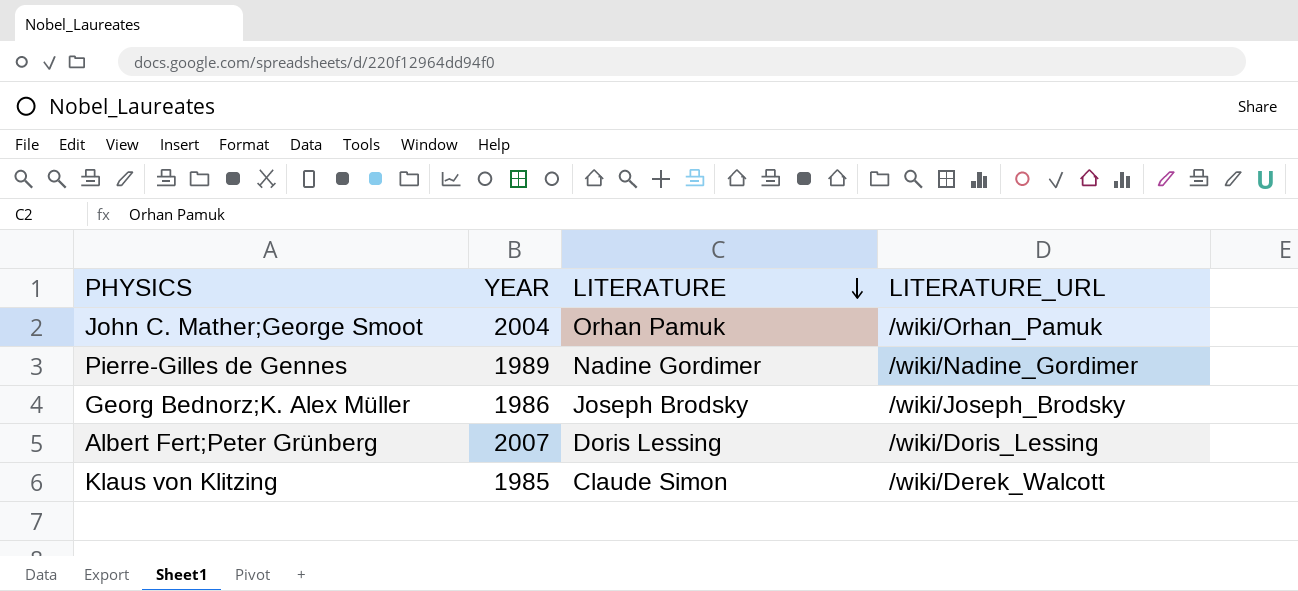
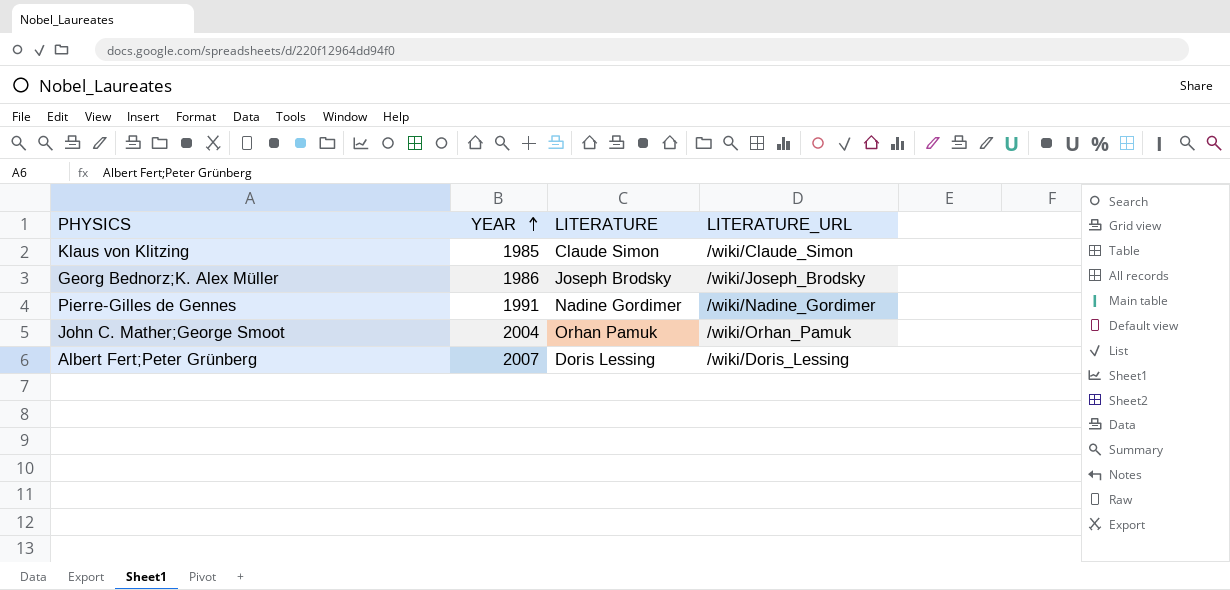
row order: LITERATURE descending -> YEAR ascending
Klaus von Klitzing | LITERATURE_URL: /wiki/Derek_Walcott -> /wiki/Claude_Simon
Pierre-Gilles de Gennes | YEAR: 1989 -> 1991

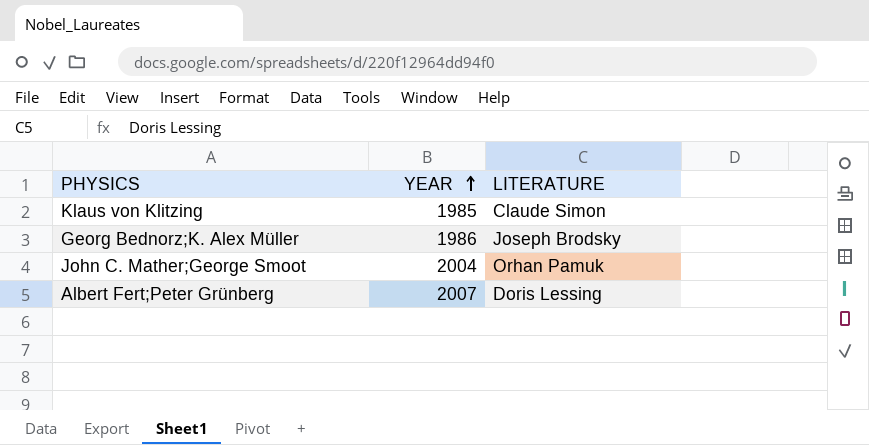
column LITERATURE_URL | position: 4 -> none
row Pierre-Gilles de Gennes: 1991 | Nadine Gordimer | /wiki/Nadine_Gordimer -> none

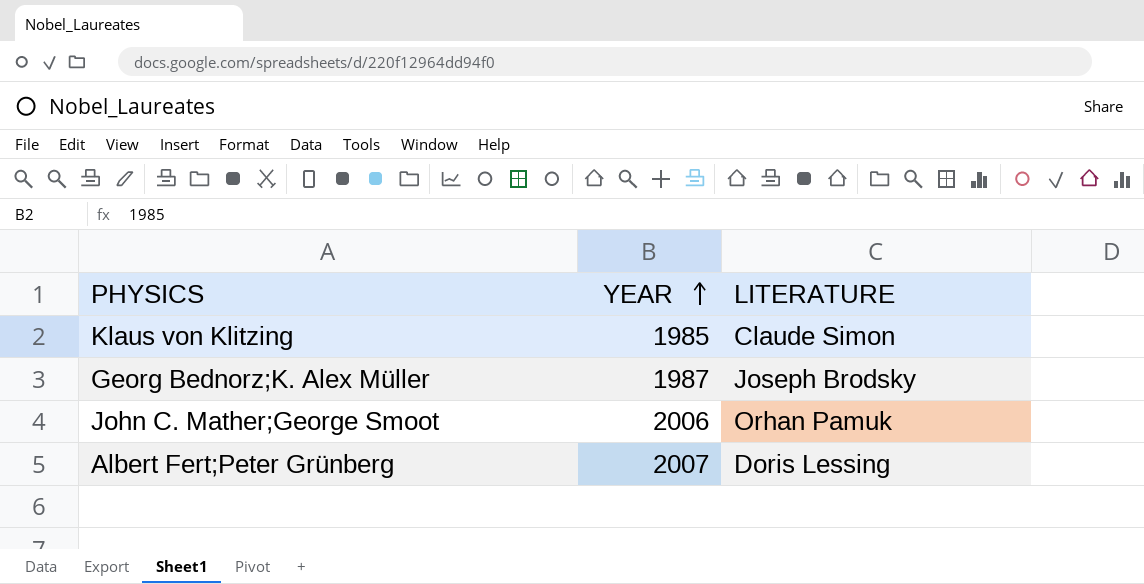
Georg Bednorz;K. Alex Müller | YEAR: 1986 -> 1987
John C. Mather;George Smoot | YEAR: 2004 -> 2006

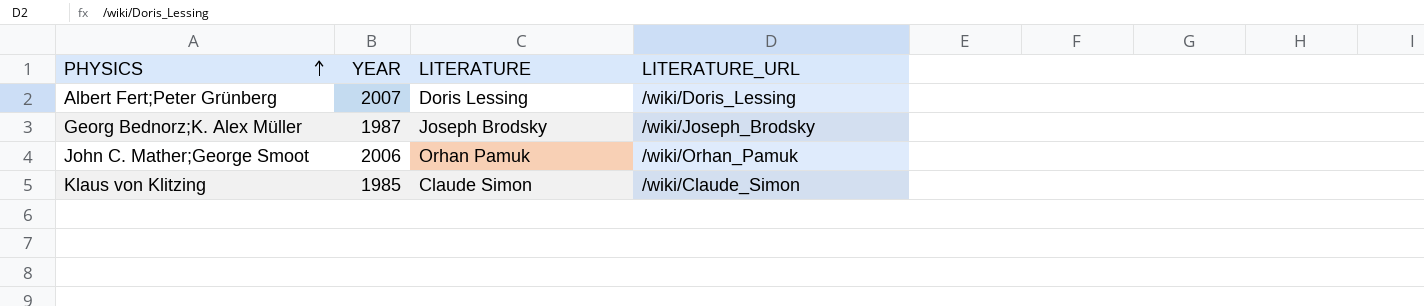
row order: YEAR ascending -> PHYSICS ascending
column LITERATURE_URL | position: none -> 4

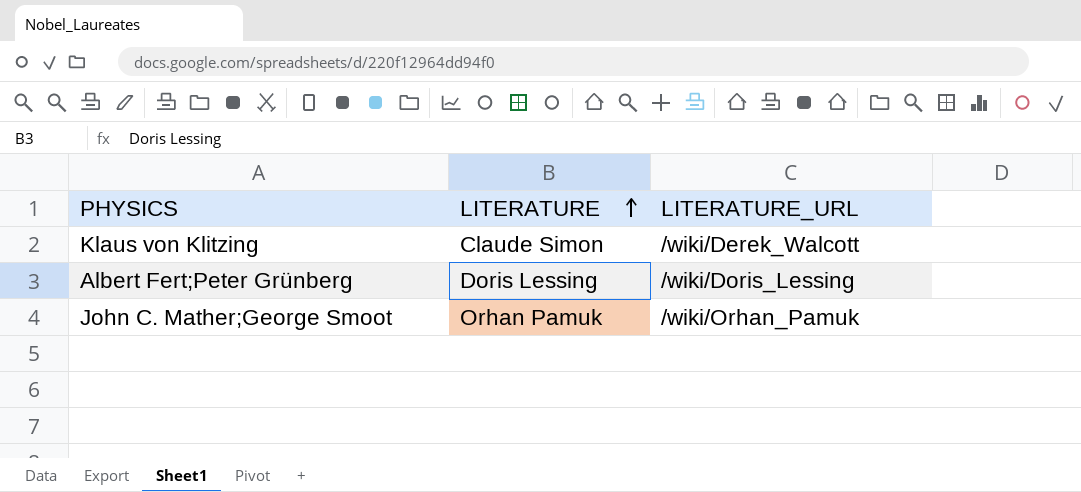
row order: PHYSICS ascending -> LITERATURE ascending
column YEAR | position: 2 -> none
row Georg Bednorz;K. Alex Müller: 1987 | Joseph Brodsky | /wiki/Joseph_Brodsky -> none
Klaus von Klitzing | LITERATURE_URL: /wiki/Claude_Simon -> /wiki/Derek_Walcott

